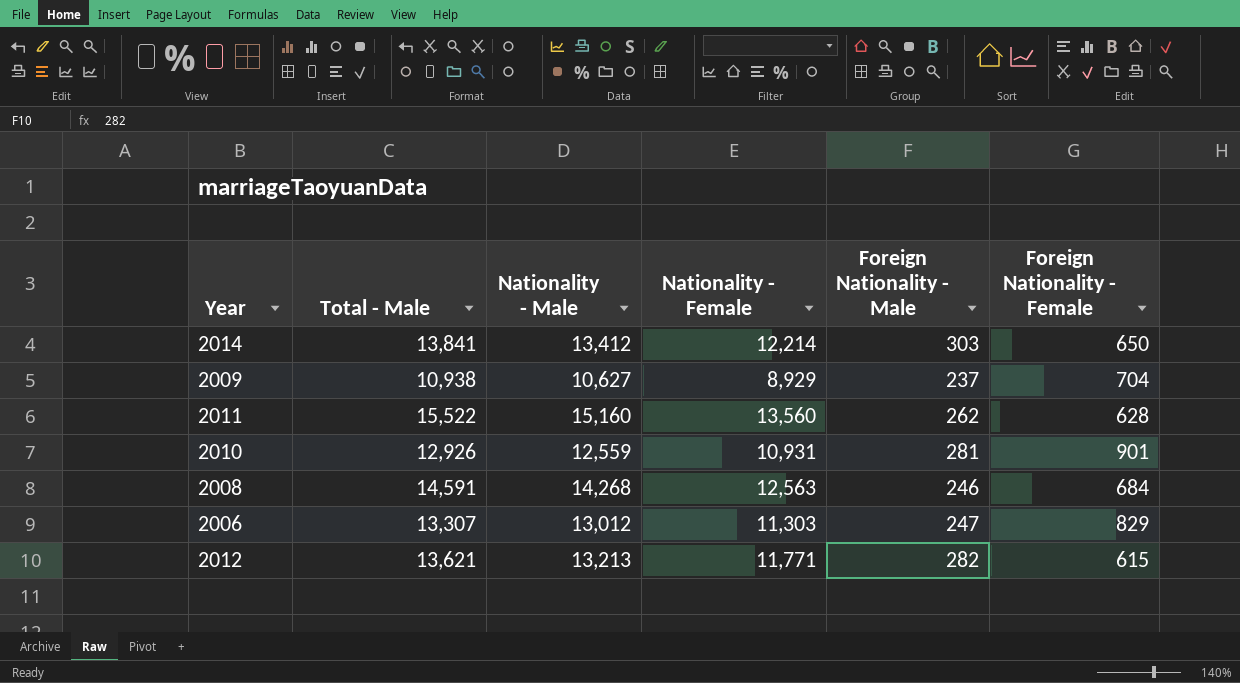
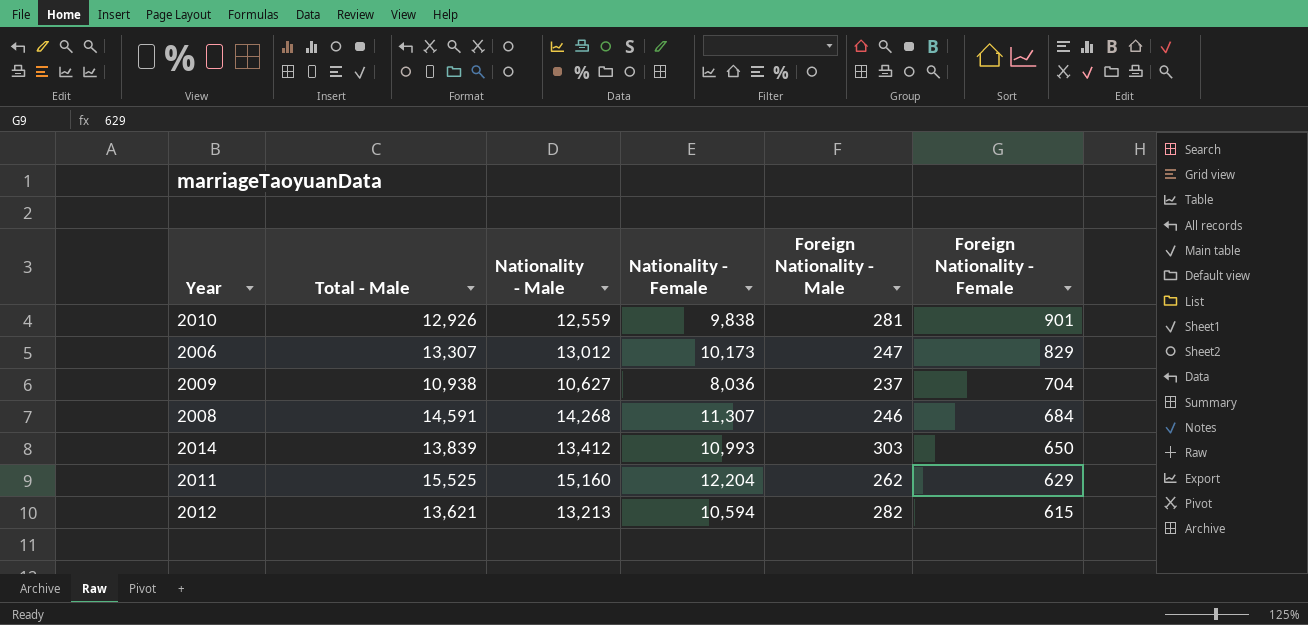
row order: none -> Foreign Nationality - Female descending
2010 | Nationality - Female: 10,931 -> 9,838
2006 | Nationality - Female: 11,303 -> 10,173
2009 | Nationality - Female: 8,929 -> 8,036
2008 | Nationality - Female: 12,563 -> 11,307
2014 | Total - Male: 13,841 -> 13,839
2014 | Nationality - Female: 12,214 -> 10,993
2011 | Total - Male: 15,522 -> 15,525
2011 | Nationality - Female: 13,560 -> 12,204
2011 | Foreign Nationality - Female: 628 -> 629
2012 | Nationality - Female: 11,771 -> 10,594

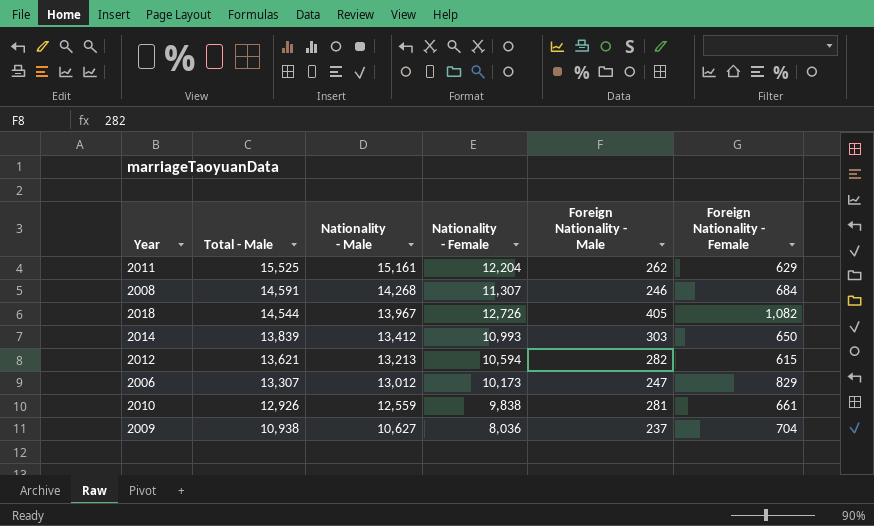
row order: Foreign Nationality - Female descending -> Total - Male descending
2011 | Nationality - Male: 15,160 -> 15,161
row 2018: none -> 14,544 | 13,967 | 12,726 | 405 | 1,082
2010 | Foreign Nationality - Female: 901 -> 661

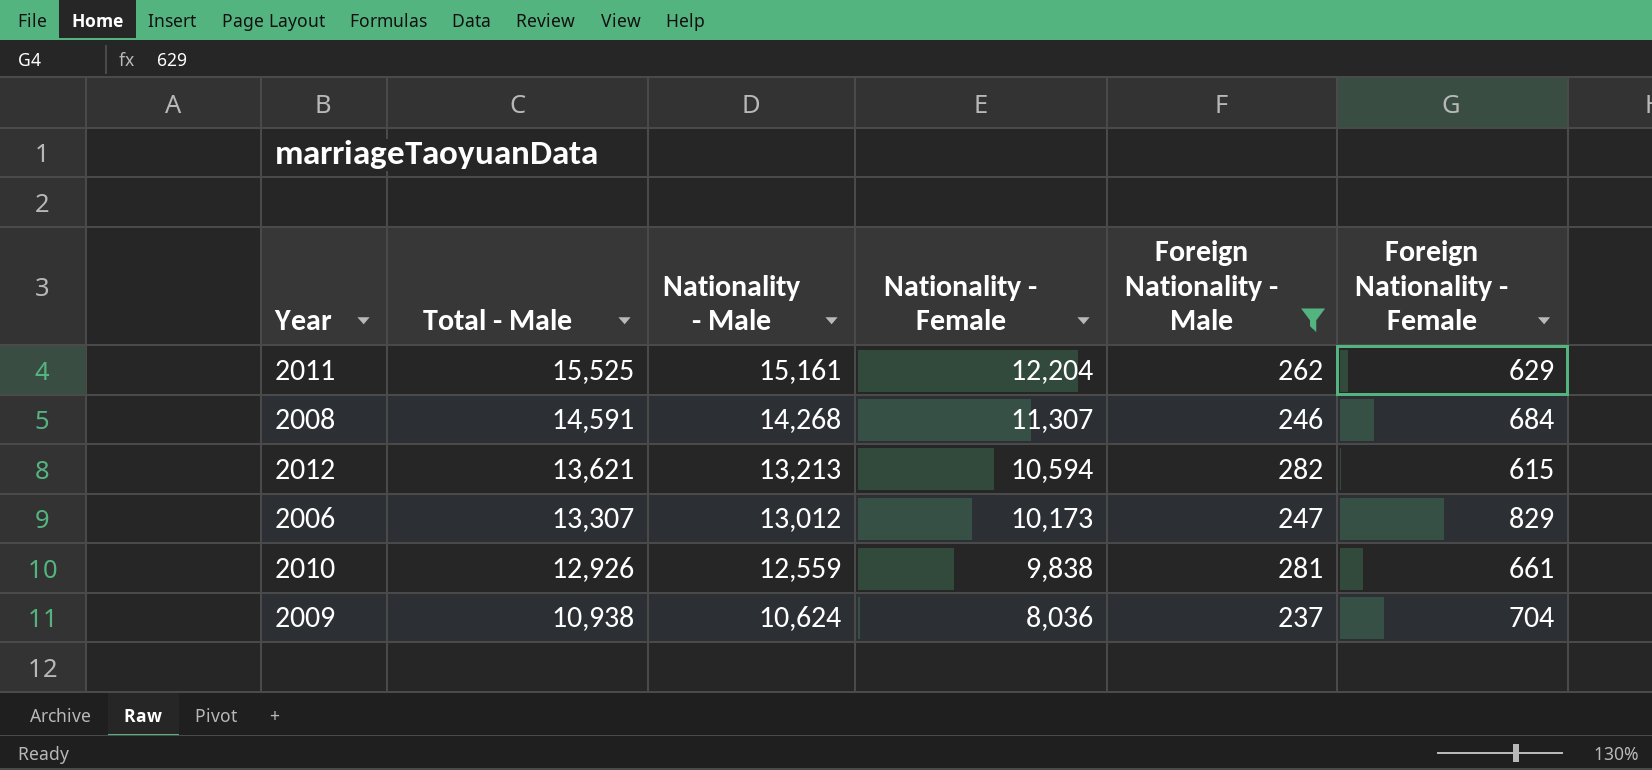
filter: none -> Foreign Nationality - Male <= 282
2009 | Nationality - Male: 10,627 -> 10,624

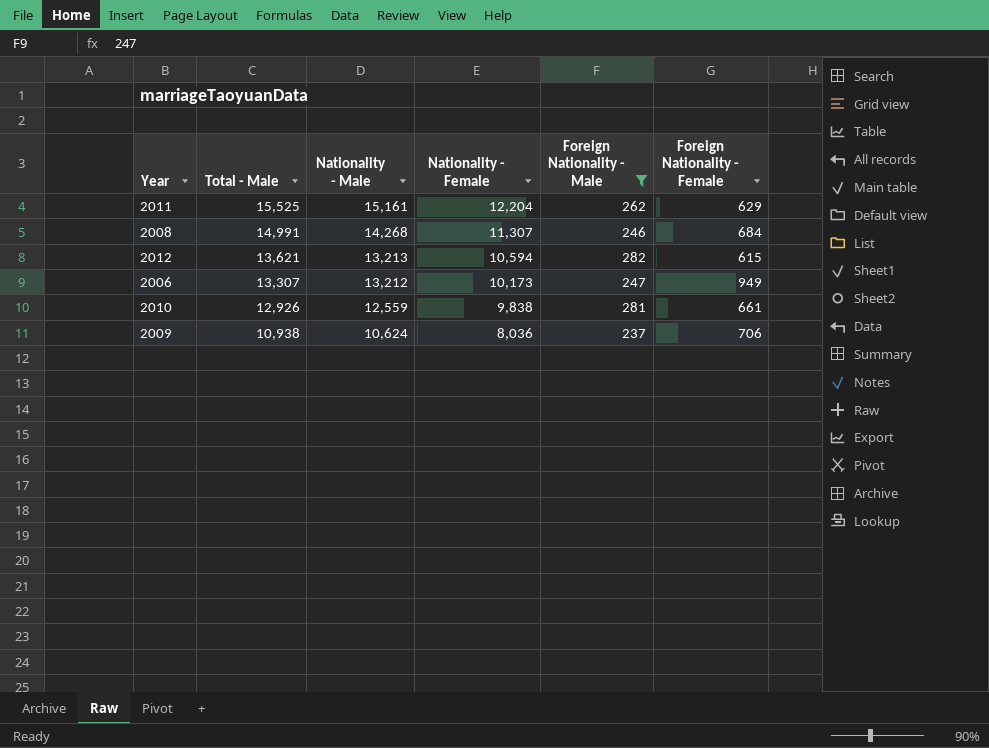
2008 | Total - Male: 14,591 -> 14,991
2006 | Nationality - Male: 13,012 -> 13,212
2006 | Foreign Nationality - Female: 829 -> 949
2009 | Foreign Nationality - Female: 704 -> 706

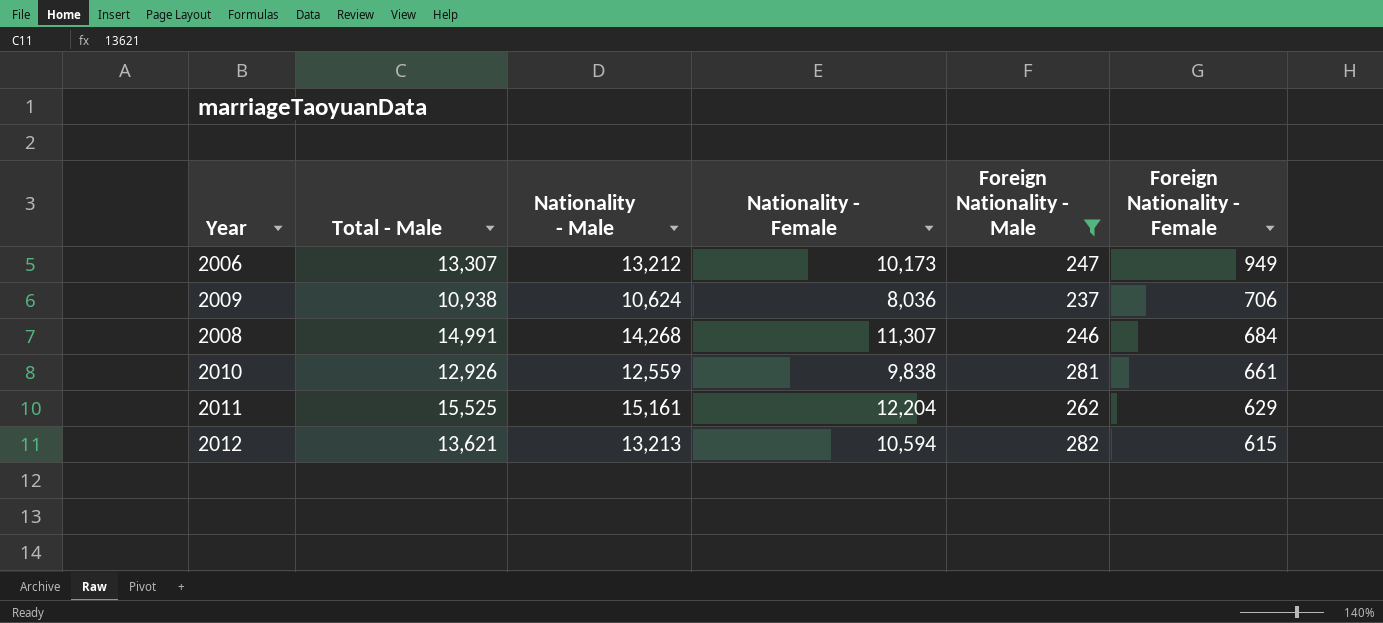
row order: Total - Male descending -> Foreign Nationality - Female descending

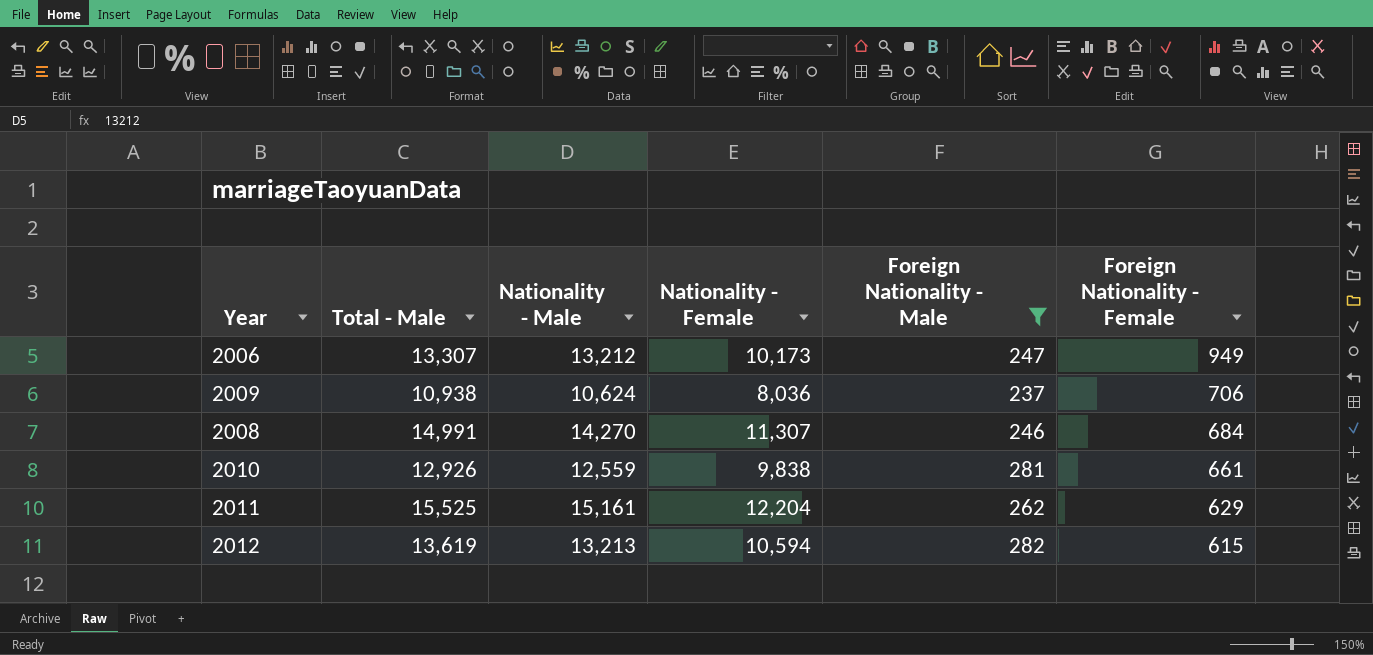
2008 | Nationality - Male: 14,268 -> 14,270
2012 | Total - Male: 13,621 -> 13,619

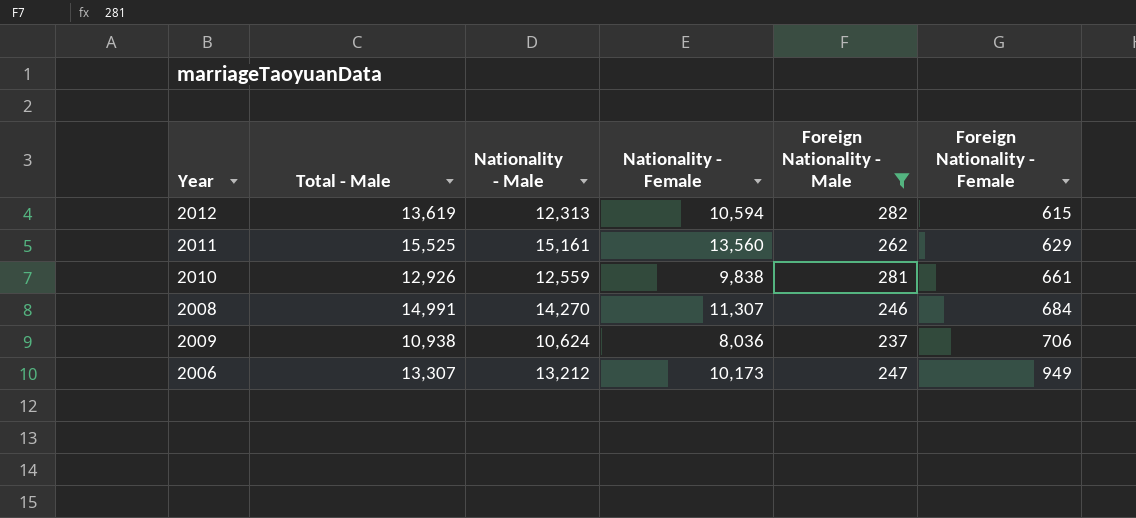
row order: Foreign Nationality - Female descending -> Foreign Nationality - Female ascending
2012 | Nationality - Male: 13,213 -> 12,313
2011 | Nationality - Female: 12,204 -> 13,560

